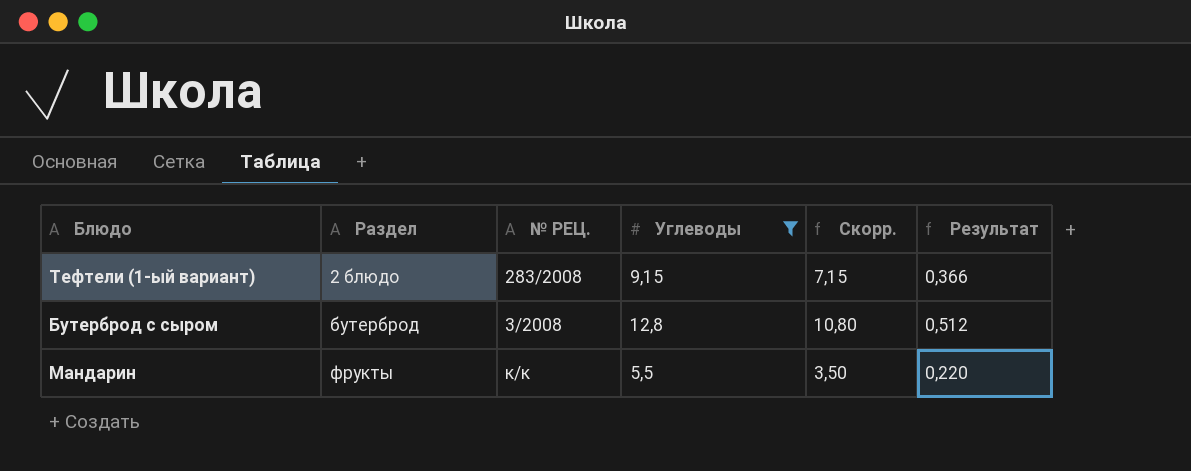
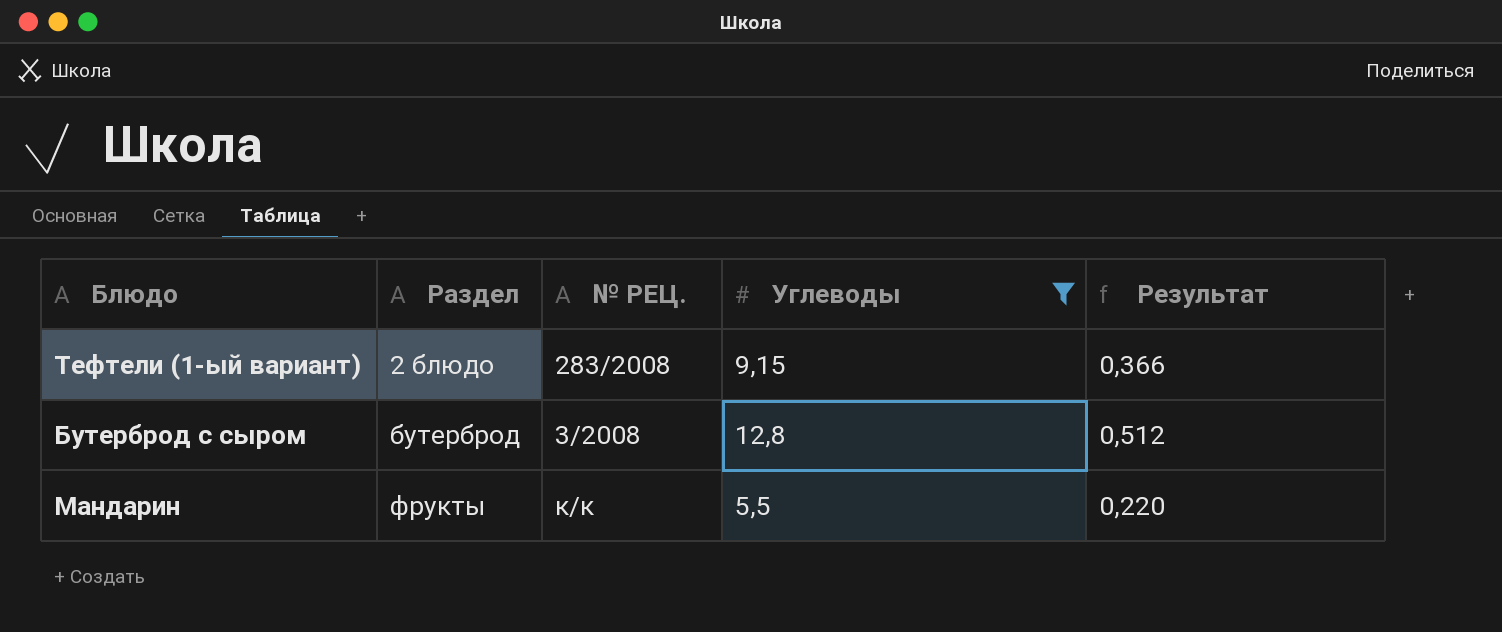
column Скорр. | formula: [Углеводы] - 2 -> none

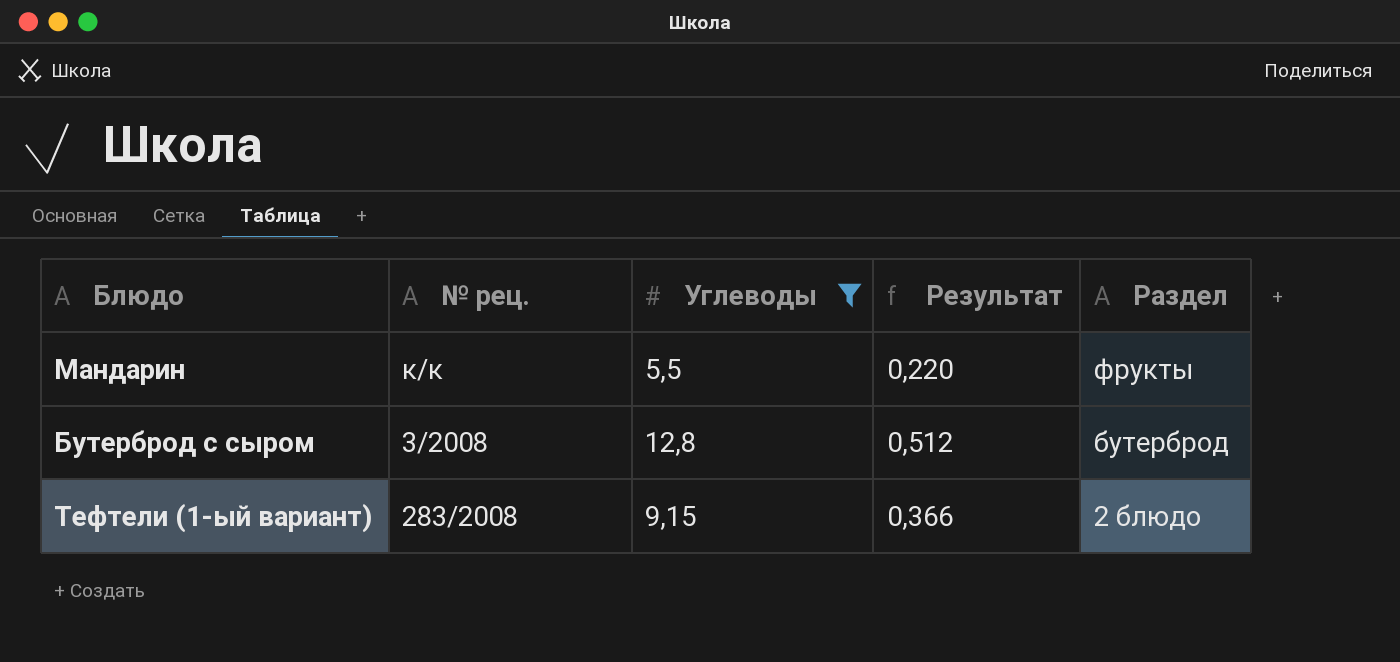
row order: Раздел ascending -> Раздел descending
column name: № РЕЦ. -> № рец.
column Раздел | position: 2 -> 5

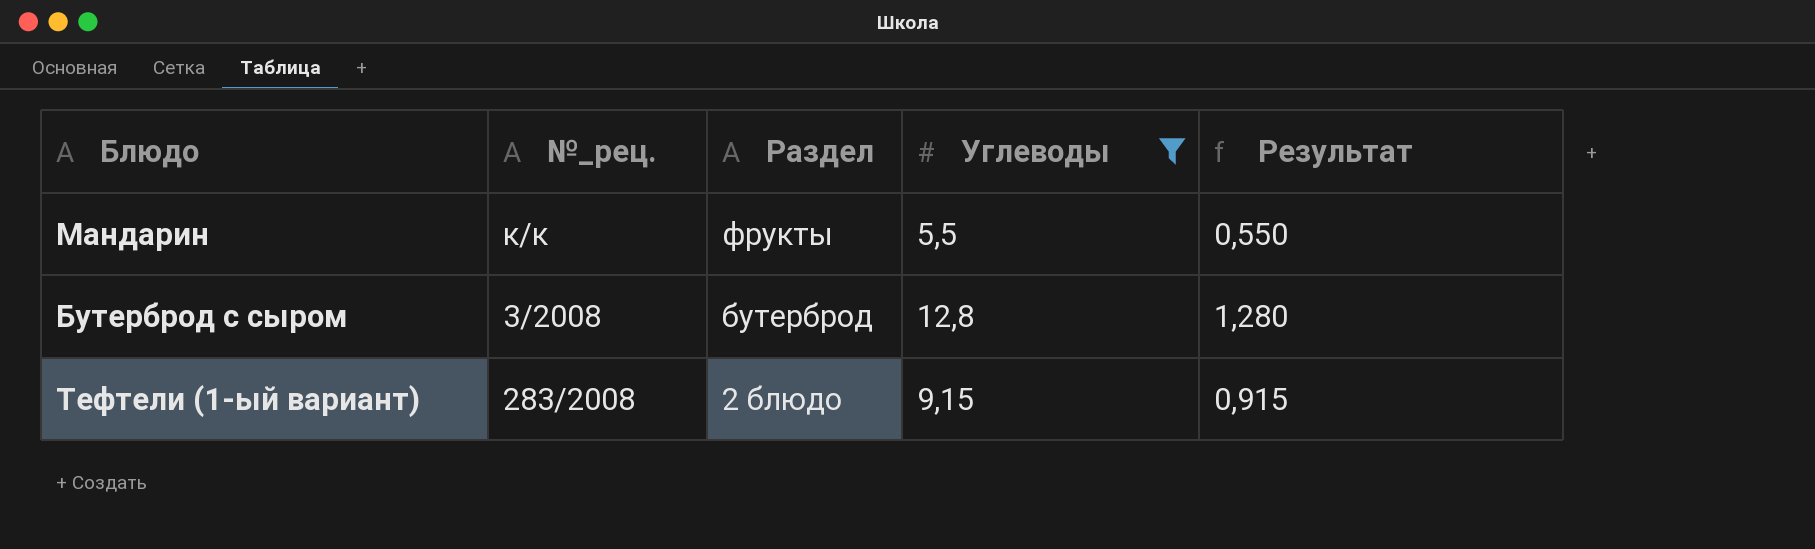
column name: № рец. -> №_рец.
column Раздел | position: 5 -> 3
column Результат | formula: [Углеводы] * 0,04 -> [Углеводы] * 0,1

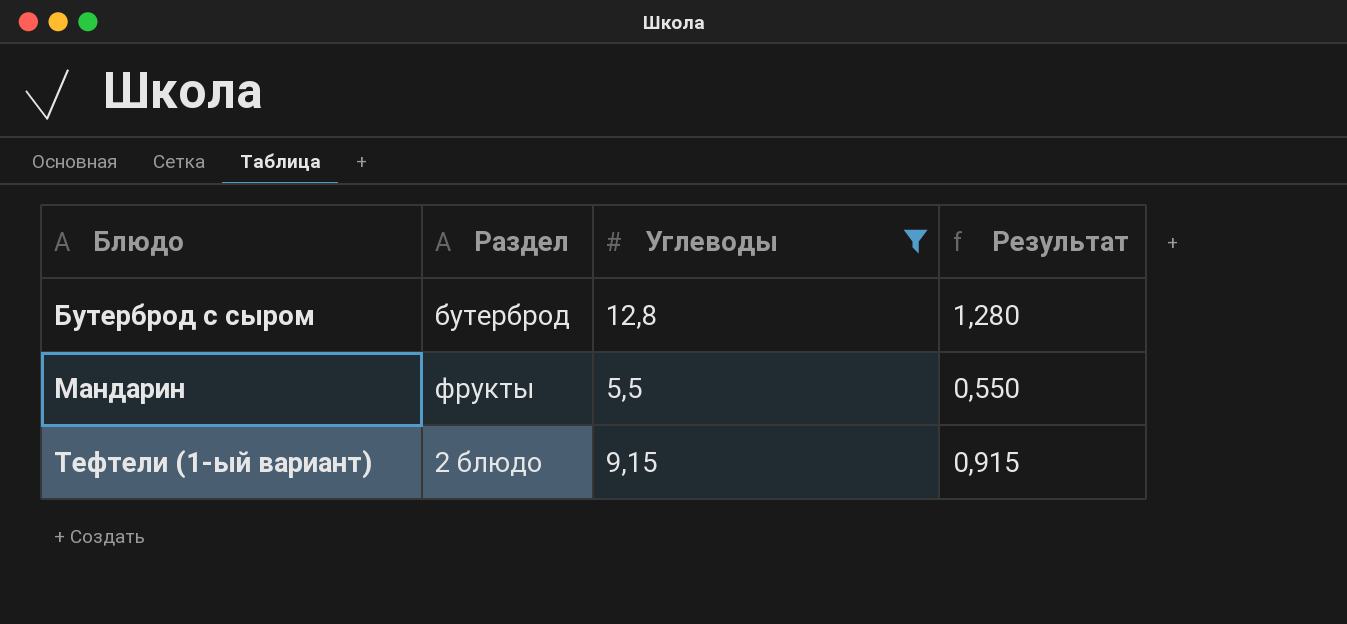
row order: Раздел descending -> Блюдо ascending
column №_рец. | position: 2 -> none

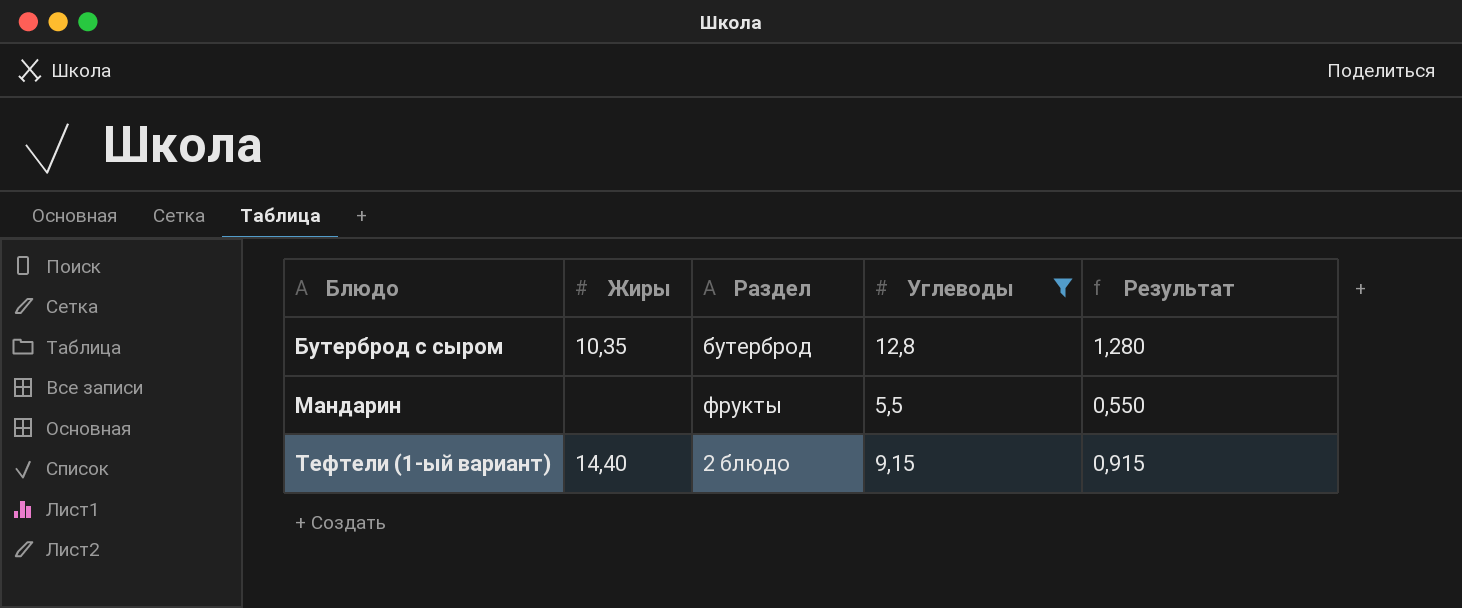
column Жиры | position: none -> 2

